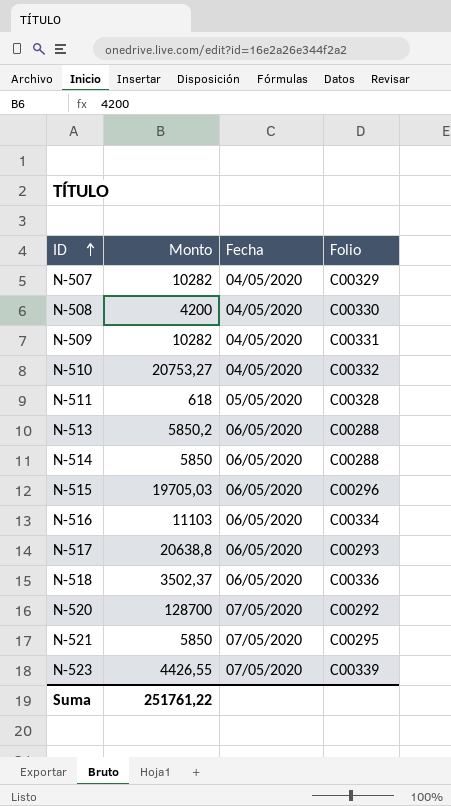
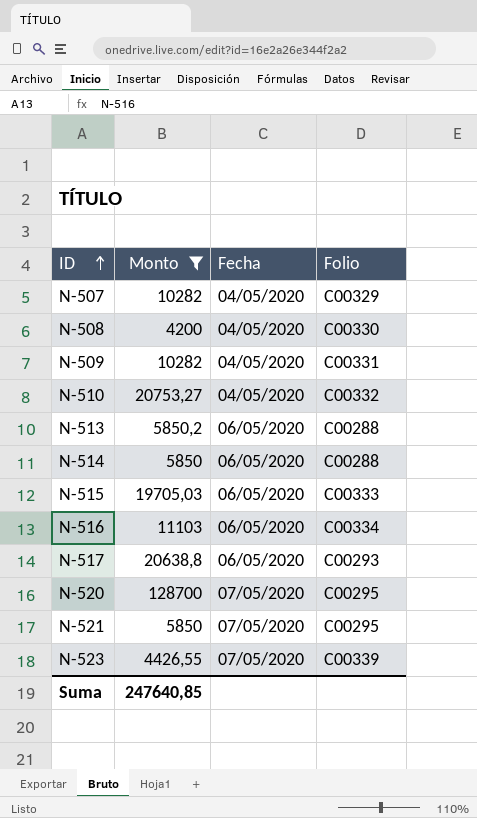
filter: none -> Monto >= 4200
N-515 | Folio: C00296 -> C00333
N-520 | Folio: C00292 -> C00295
Suma | Monto: 251761,22 -> 247640,85

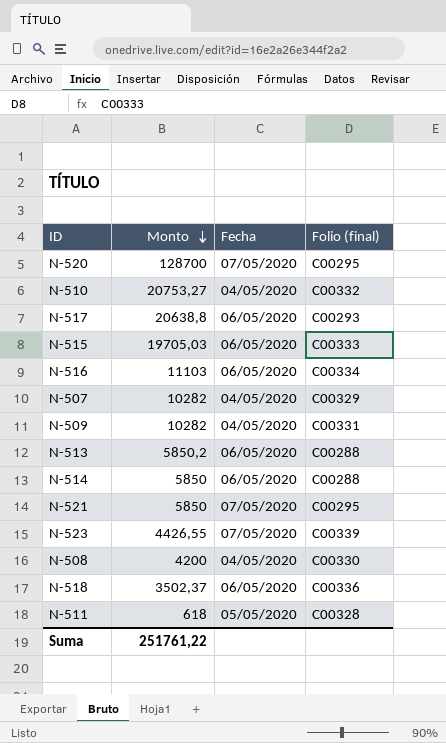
filter: Monto >= 4200 -> none
row order: ID ascending -> Monto descending
column name: Folio -> Folio (final)
Suma | Monto: 247640,85 -> 251761,22

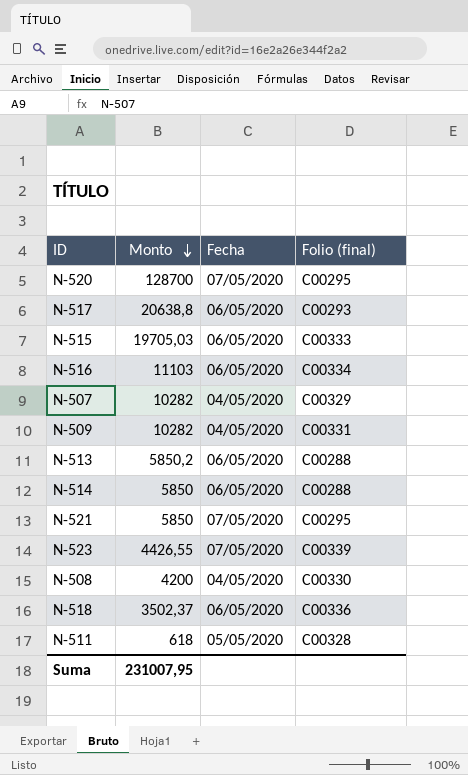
row N-510: 20753,27 | 04/05/2020 | C00332 -> none
Suma | Monto: 251761,22 -> 231007,95

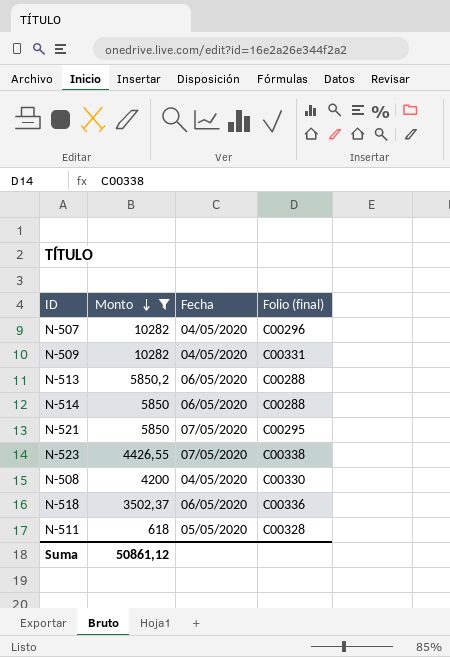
filter: none -> Monto <= 10282
N-507 | Folio (final): C00329 -> C00296
N-523 | Folio (final): C00339 -> C00338
Suma | Monto: 231007,95 -> 50861,12

